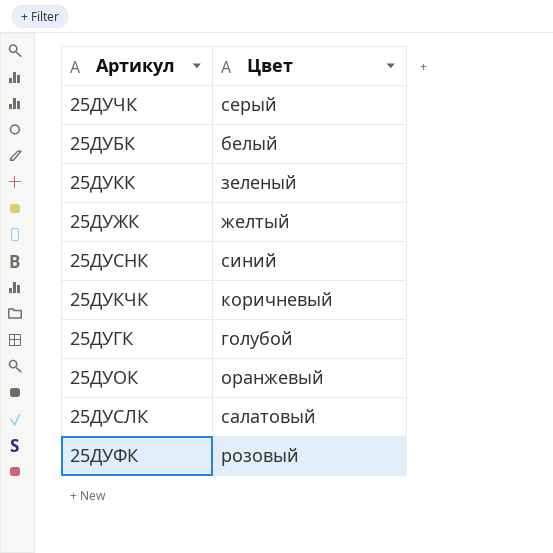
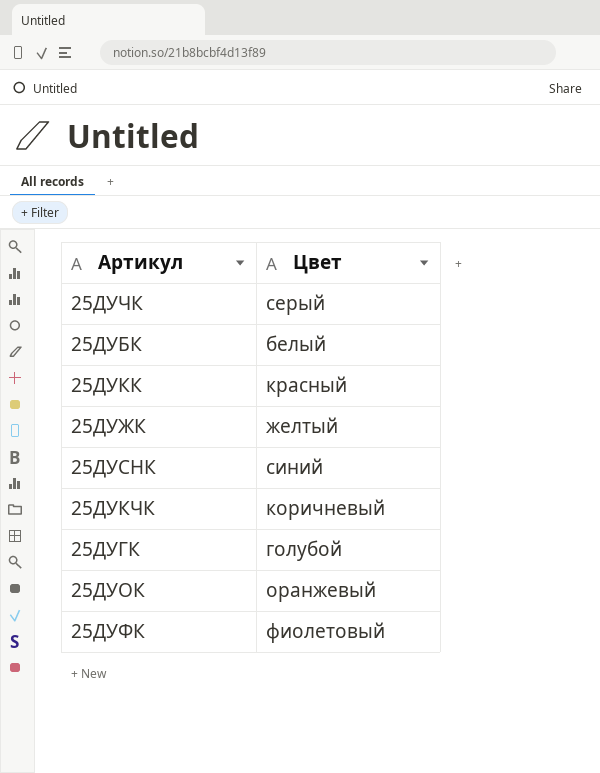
row 25ДУСЛК: салатовый -> none
25ДУКК | Цвет: зеленый -> красный
25ДУФК | Цвет: розовый -> фиолетовый

